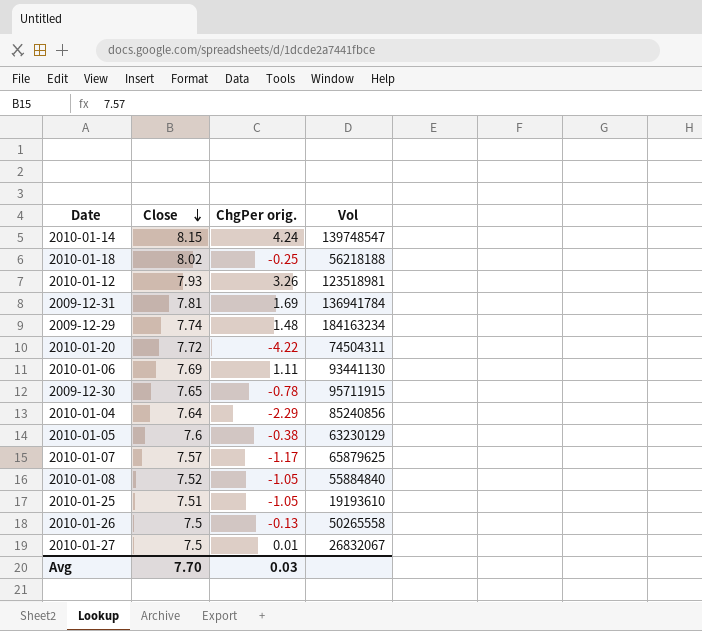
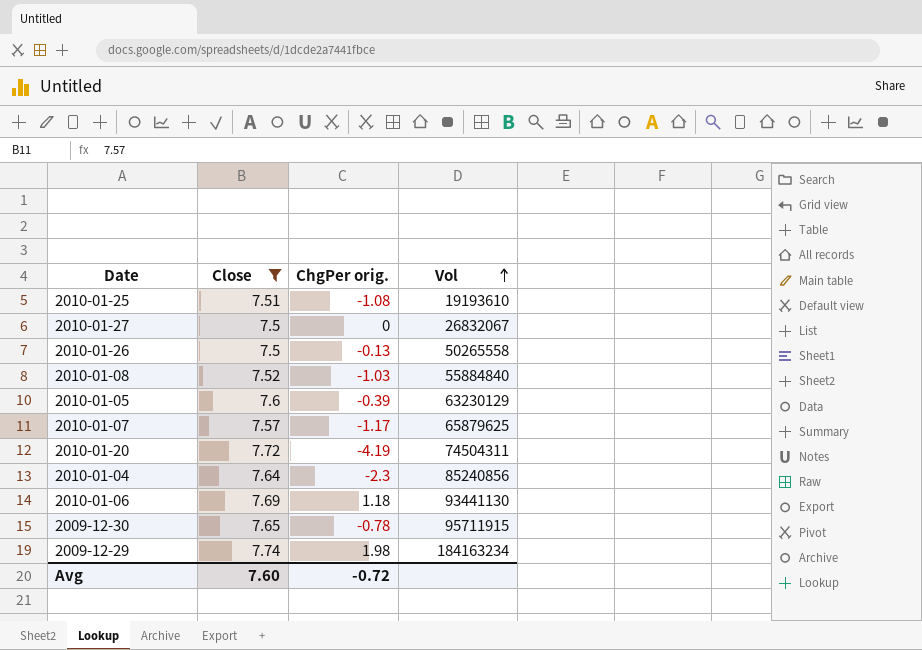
filter: none -> Close <= 7.74
row order: Close descending -> Vol ascending
2010-01-25 | ChgPer orig.: -1.05 -> -1.08
2010-01-27 | ChgPer orig.: 0.01 -> 0
2010-01-08 | ChgPer orig.: -1.05 -> -1.03
2010-01-05 | ChgPer orig.: -0.38 -> -0.39
2010-01-20 | ChgPer orig.: -4.22 -> -4.19
2010-01-04 | ChgPer orig.: -2.29 -> -2.3
2010-01-06 | ChgPer orig.: 1.11 -> 1.18
2009-12-29 | ChgPer orig.: 1.48 -> 1.98
Avg | Close: 7.70 -> 7.60
Avg | ChgPer orig.: 0.03 -> -0.72

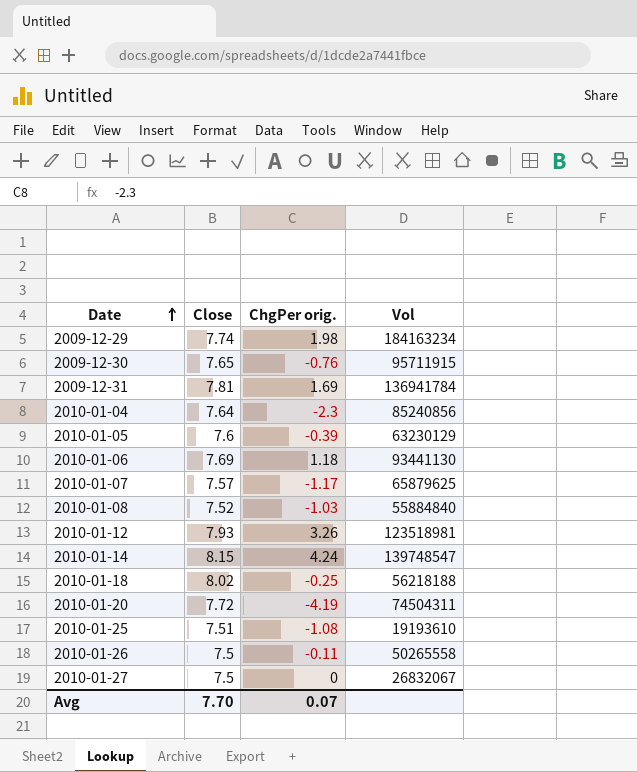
filter: Close <= 7.74 -> none
row order: Vol ascending -> Date ascending
2009-12-30 | ChgPer orig.: -0.78 -> -0.76
2010-01-26 | ChgPer orig.: -0.13 -> -0.11
Avg | Close: 7.60 -> 7.70
Avg | ChgPer orig.: -0.72 -> 0.07

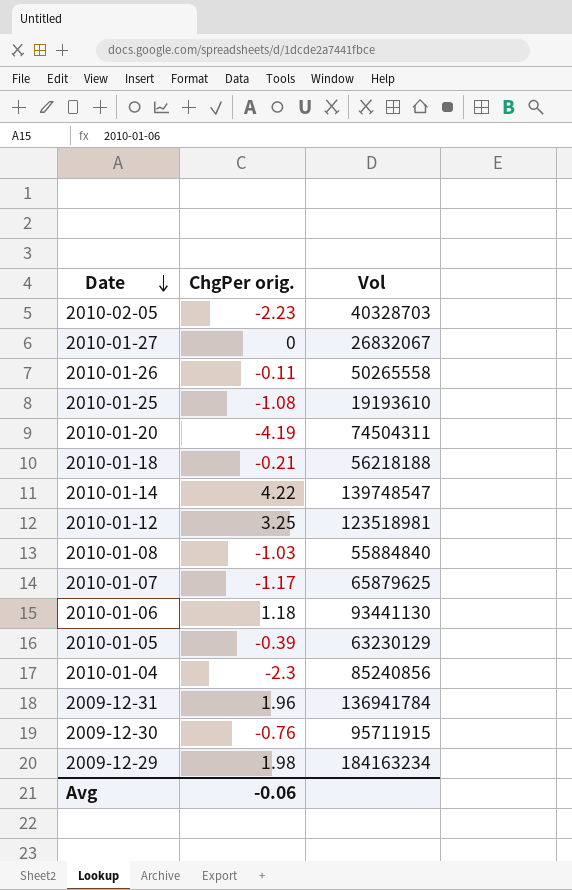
row order: Date ascending -> Date descending
column Close | position: 2 -> none
row 2010-02-05: none -> -2.23 | 40328703
2010-01-18 | ChgPer orig.: -0.25 -> -0.21
2010-01-14 | ChgPer orig.: 4.24 -> 4.22
2010-01-12 | ChgPer orig.: 3.26 -> 3.25
2009-12-31 | ChgPer orig.: 1.69 -> 1.96
Avg | ChgPer orig.: 0.07 -> -0.06

